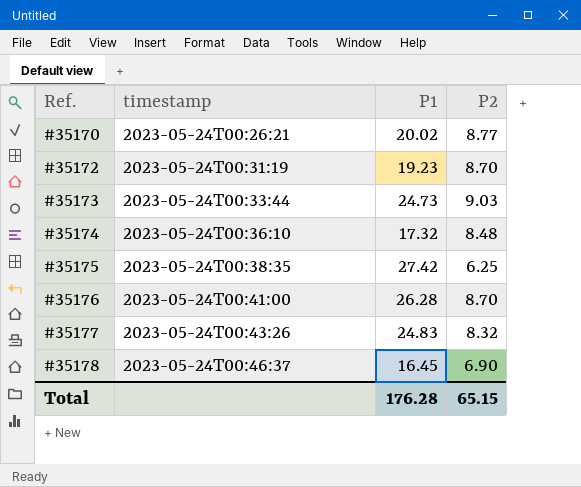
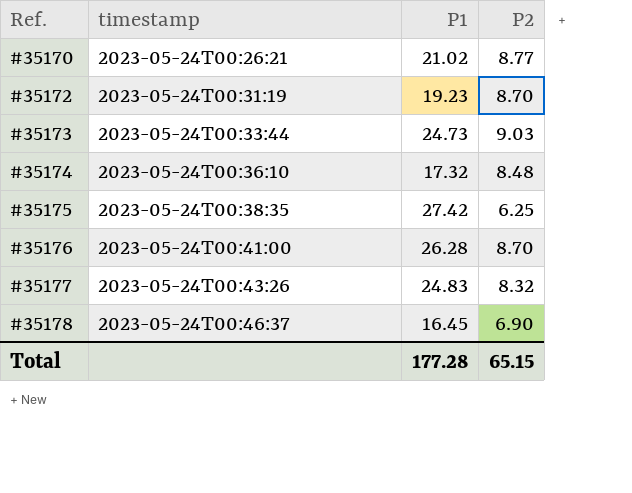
#35170 | P1: 20.02 -> 21.02
Total | P1: 176.28 -> 177.28

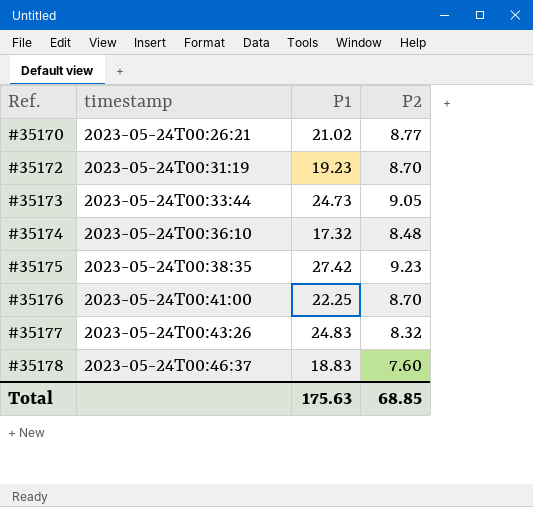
#35173 | P2: 9.03 -> 9.05
#35175 | P2: 6.25 -> 9.23
#35176 | P1: 26.28 -> 22.25
#35178 | P1: 16.45 -> 18.83
#35178 | P2: 6.90 -> 7.60
Total | P1: 177.28 -> 175.63
Total | P2: 65.15 -> 68.85

